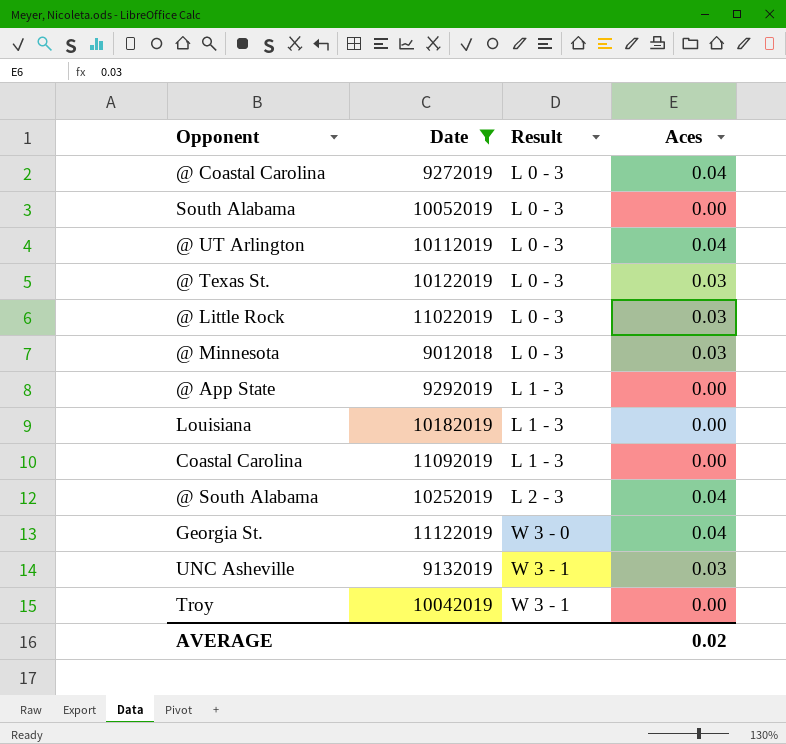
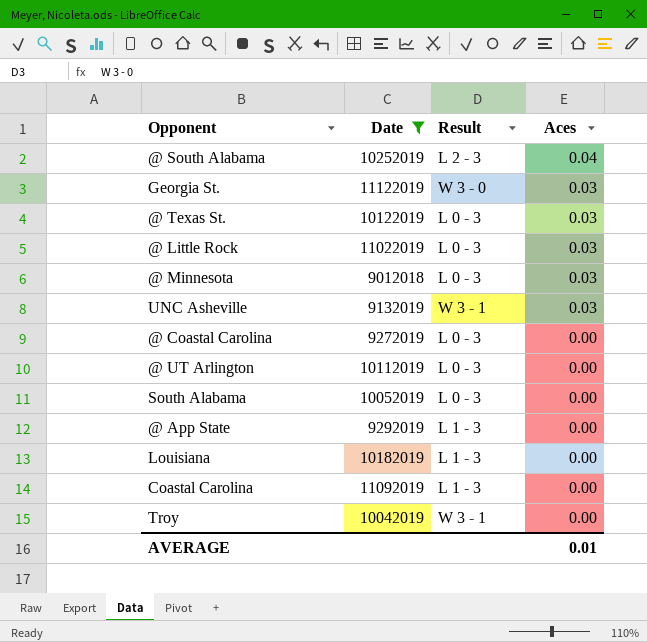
row order: Result ascending -> Aces descending
Georgia St. | Aces: 0.04 -> 0.03
@ Coastal Carolina | Aces: 0.04 -> 0.00
@ UT Arlington | Aces: 0.04 -> 0.00
AVERAGE | Aces: 0.02 -> 0.01

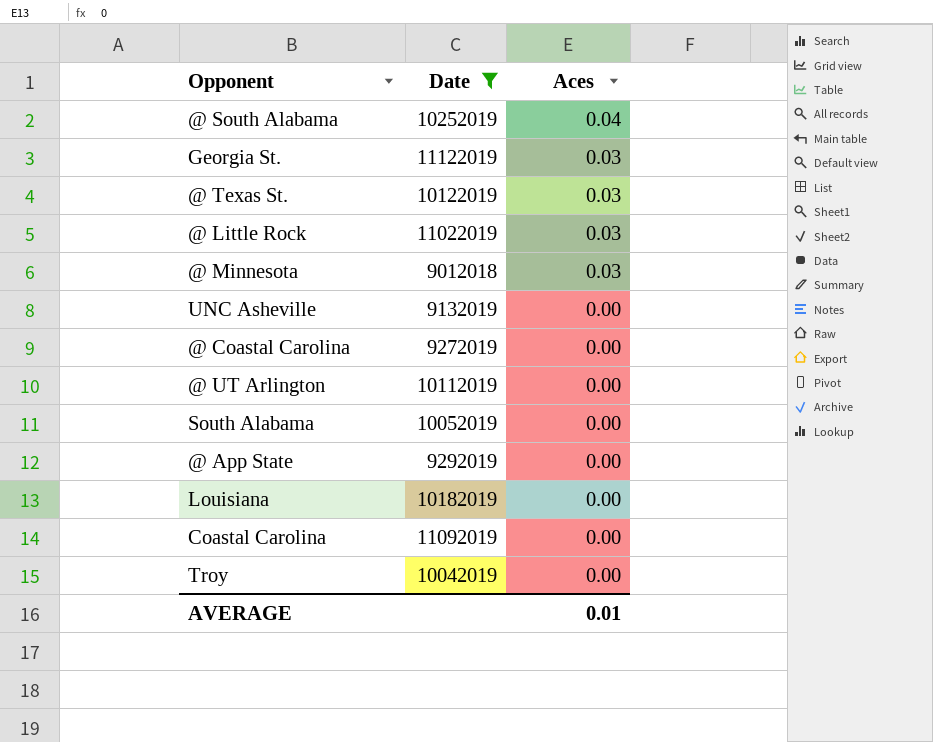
column Result | position: 3 -> none
UNC Asheville | Aces: 0.03 -> 0.00

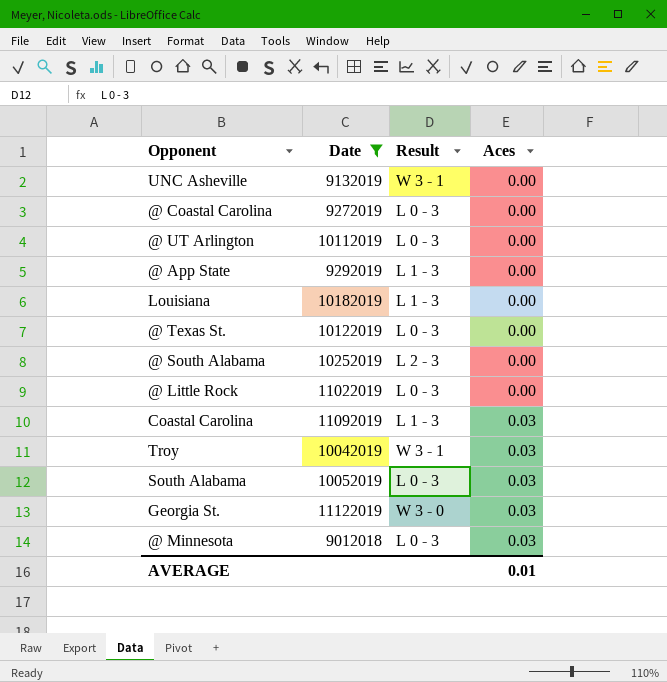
row order: Aces descending -> Aces ascending
column Result | position: none -> 3
@ Texas St. | Aces: 0.03 -> 0.00
@ South Alabama | Aces: 0.04 -> 0.00
@ Little Rock | Aces: 0.03 -> 0.00
Coastal Carolina | Aces: 0.00 -> 0.03
Troy | Aces: 0.00 -> 0.03
South Alabama | Aces: 0.00 -> 0.03

